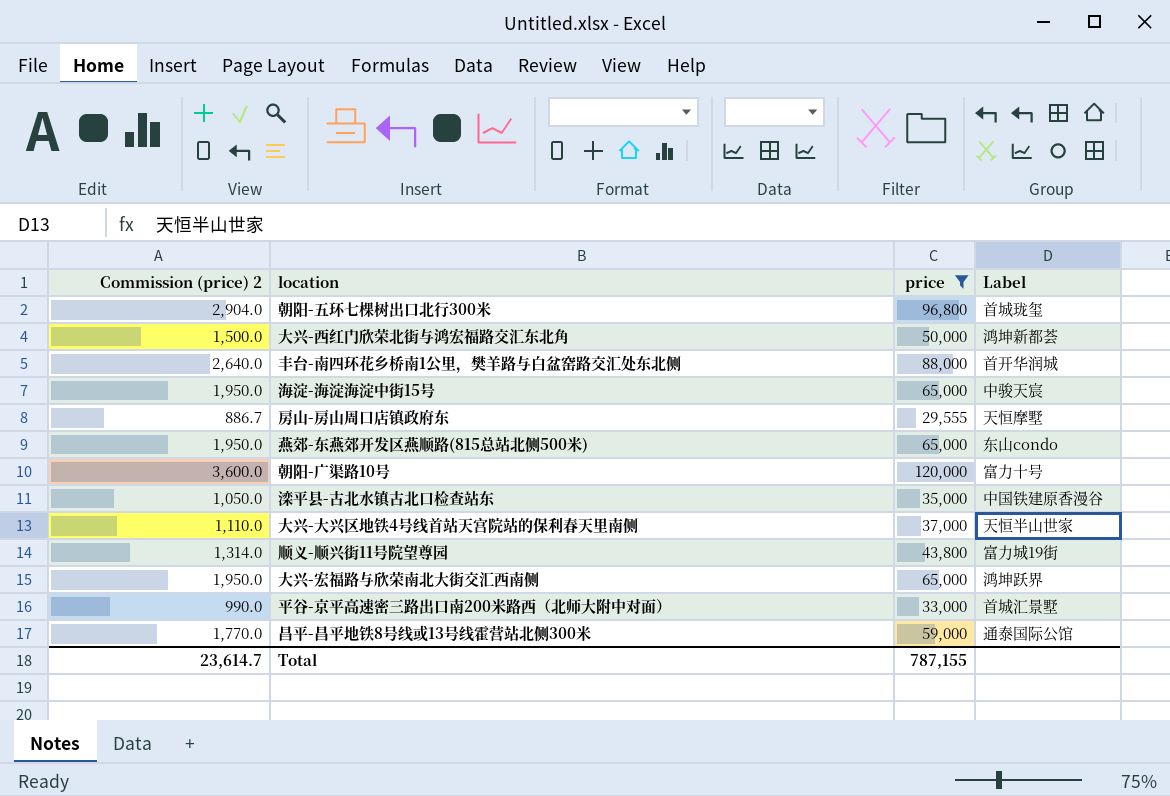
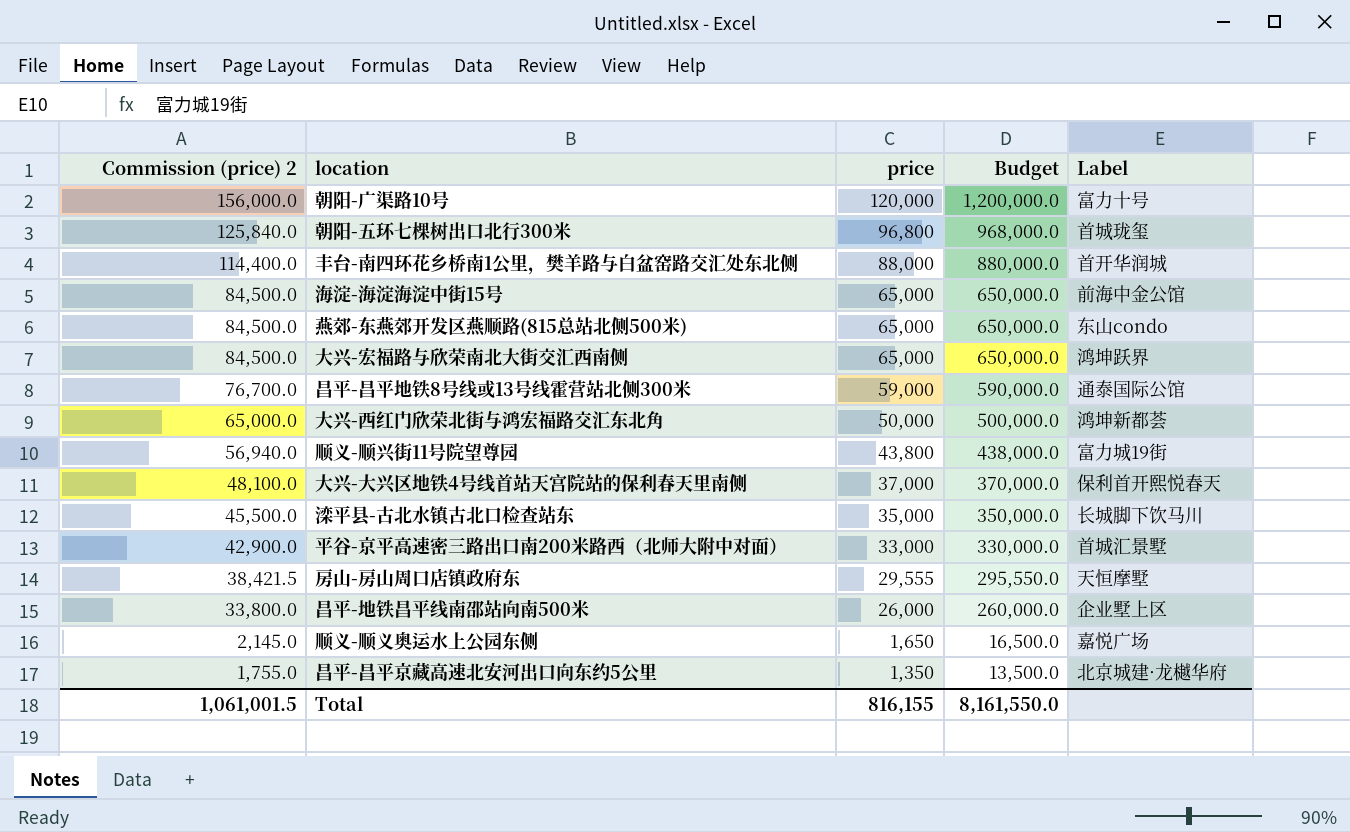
filter: price >= 29,555 -> none
row order: none -> Commission (price) 2 descending
column Commission (price) 2 | formula: [price] * 0.03 -> [price] * 1.3
column Budget | formula: none -> [price] * 10
海淀-海淀海淀中街15号 | Label: 中骏天宸 -> 前海中金公馆
大兴-大兴区地铁4号线首站天宫院站的保利春天里南侧 | Label: 天恒半山世家 -> 保利首开熙悦春天
滦平县-古北水镇古北口检查站东 | Label: 中国铁建原香漫谷 -> 长城脚下饮马川
Total | Commission (price) 2: 23,614.7 -> 1,061,001.5
Total | price: 787,155 -> 816,155

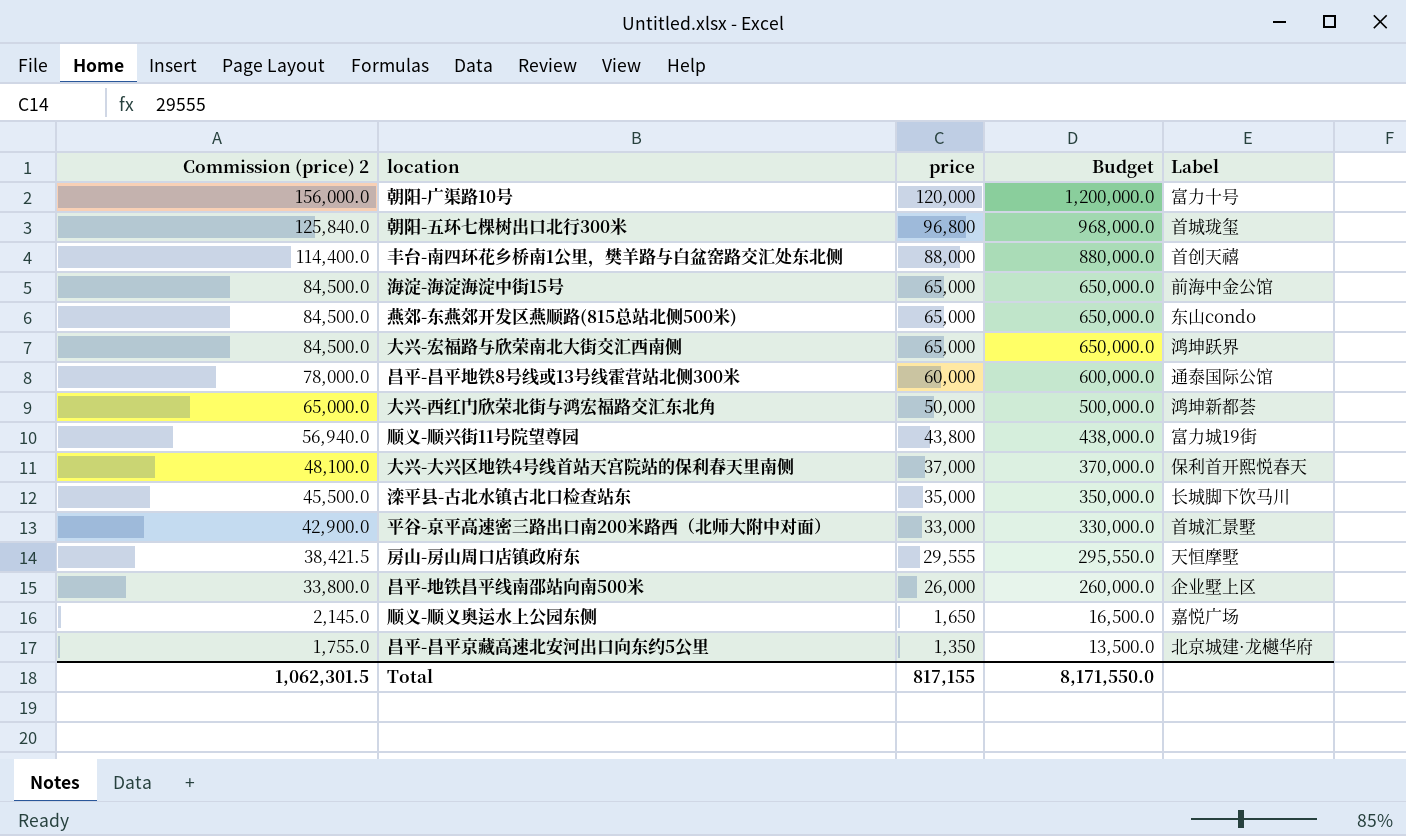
丰台-南四环花乡桥南1公里，樊羊路与白盆窑路交汇处东北侧 | Label: 首开华润城 -> 首创天禧
昌平-昌平地铁8号线或13号线霍营站北侧300米 | Commission (price) 2: 76,700.0 -> 78,000.0
昌平-昌平地铁8号线或13号线霍营站北侧300米 | price: 59,000 -> 60,000
昌平-昌平地铁8号线或13号线霍营站北侧300米 | Budget: 590,000.0 -> 600,000.0
Total | Commission (price) 2: 1,061,001.5 -> 1,062,301.5
Total | price: 816,155 -> 817,155
Total | Budget: 8,161,550.0 -> 8,171,550.0

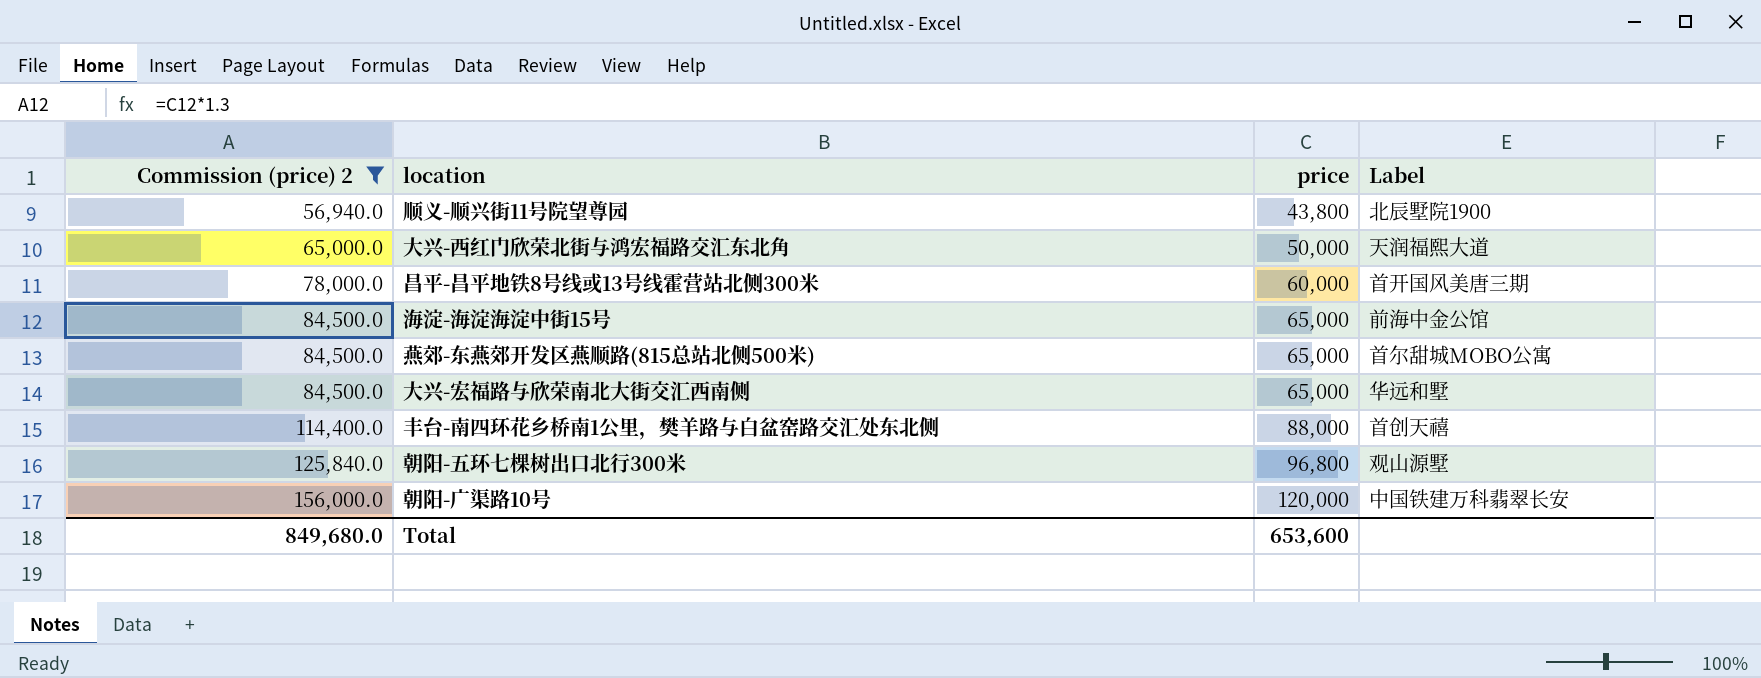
filter: none -> Commission (price) 2 >= 56,940.0
row order: Commission (price) 2 descending -> Commission (price) 2 ascending
column Budget | formula: [price] * 10 -> none
顺义-顺兴街11号院望尊园 | Label: 富力城19街 -> 北辰墅院1900
大兴-西红门欣荣北街与鸿宏福路交汇东北角 | Label: 鸿坤新都荟 -> 天润福熙大道
昌平-昌平地铁8号线或13号线霍营站北侧300米 | Label: 通泰国际公馆 -> 首开国风美唐三期
燕郊-东燕郊开发区燕顺路(815总站北侧500米) | Label: 东山condo -> 首尔甜城MOBO公寓
大兴-宏福路与欣荣南北大街交汇西南侧 | Label: 鸿坤跃界 -> 华远和墅
朝阳-五环七棵树出口北行300米 | Label: 首城珑玺 -> 观山源墅
朝阳-广渠路10号 | Label: 富力十号 -> 中国铁建万科翡翠长安
Total | Commission (price) 2: 1,062,301.5 -> 849,680.0
Total | price: 817,155 -> 653,600

